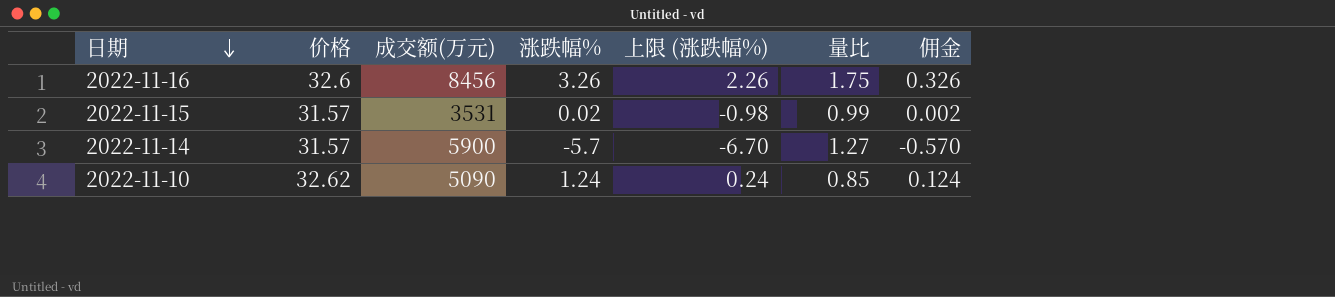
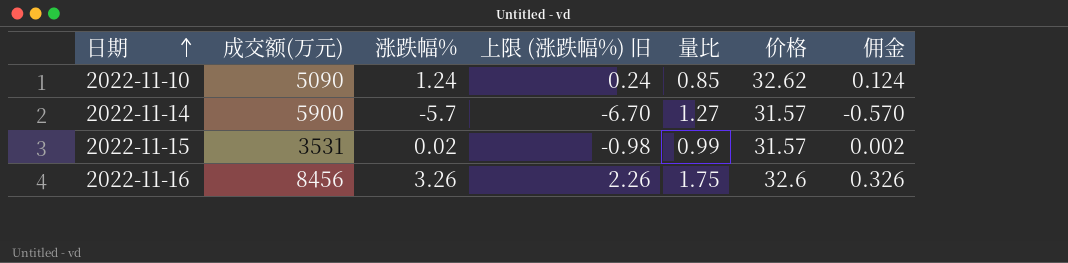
row order: 日期 descending -> 日期 ascending
column name: 上限 (涨跌幅%) -> 上限 (涨跌幅%) 旧
column 价格 | position: 2 -> 6

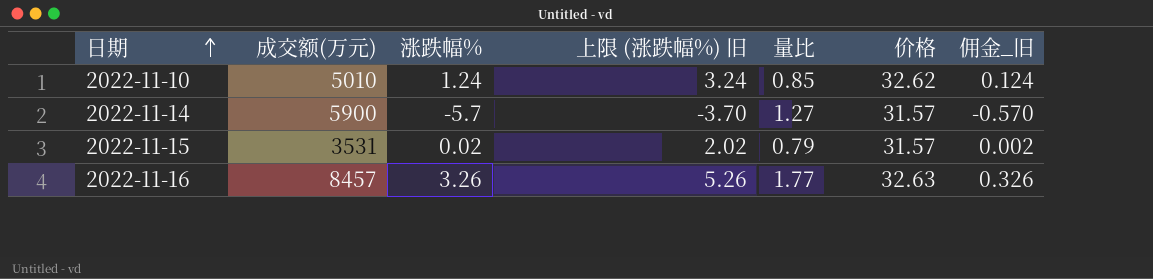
column 上限 (涨跌幅%) 旧 | formula: [涨跌幅%] - 1 -> [涨跌幅%] + 2
column name: 佣金 -> 佣金_旧
2022-11-10 | 成交额(万元): 5090 -> 5010
2022-11-15 | 量比: 0.99 -> 0.79
2022-11-16 | 成交额(万元): 8456 -> 8457
2022-11-16 | 量比: 1.75 -> 1.77
2022-11-16 | 价格: 32.6 -> 32.63

